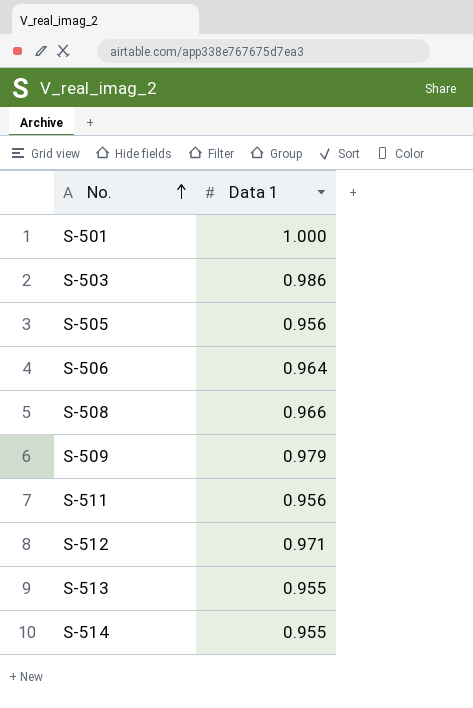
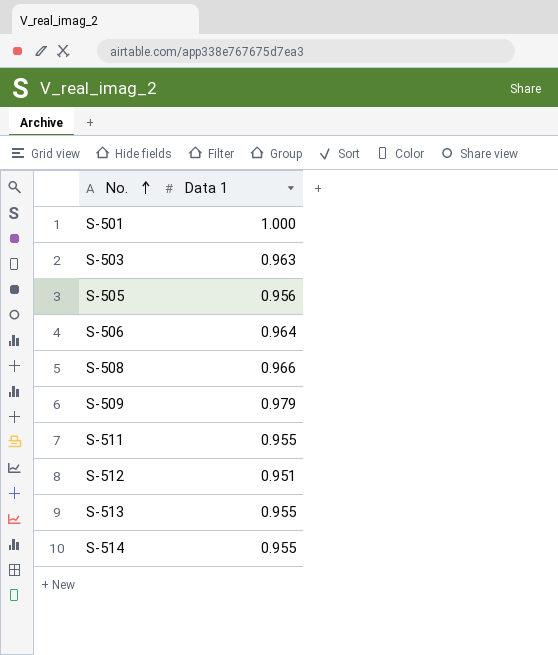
S-503 | Data 1: 0.986 -> 0.963
S-511 | Data 1: 0.956 -> 0.955
S-512 | Data 1: 0.971 -> 0.951

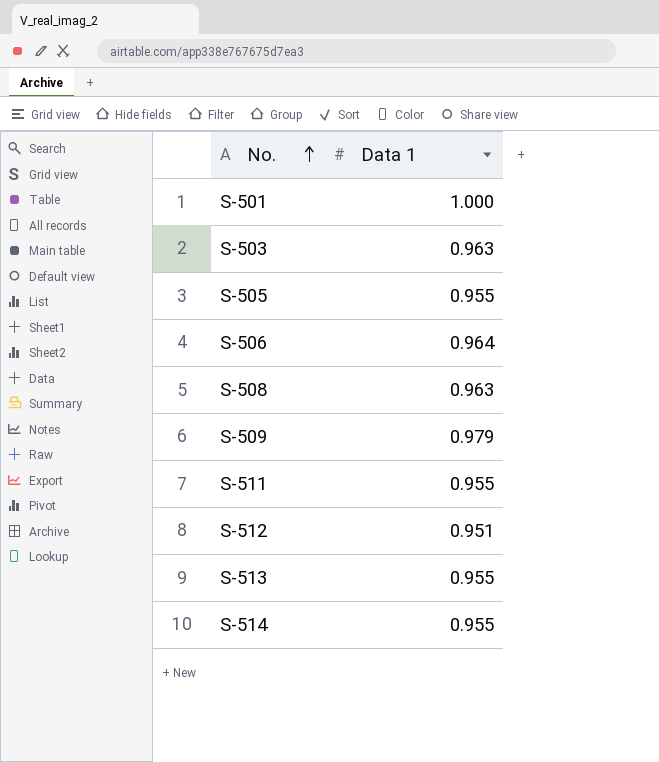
S-505 | Data 1: 0.956 -> 0.955
S-508 | Data 1: 0.966 -> 0.963

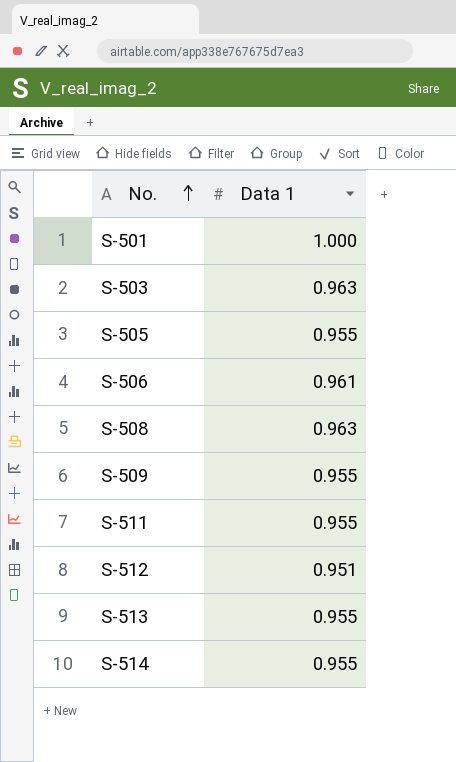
S-506 | Data 1: 0.964 -> 0.961
S-509 | Data 1: 0.979 -> 0.955

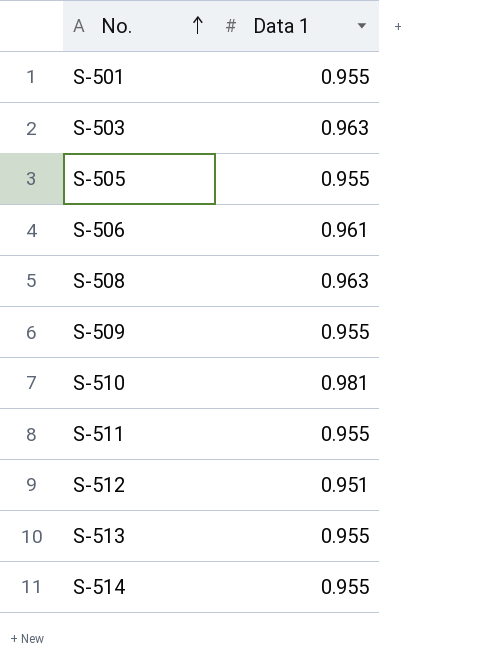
S-501 | Data 1: 1.000 -> 0.955
row S-510: none -> 0.981

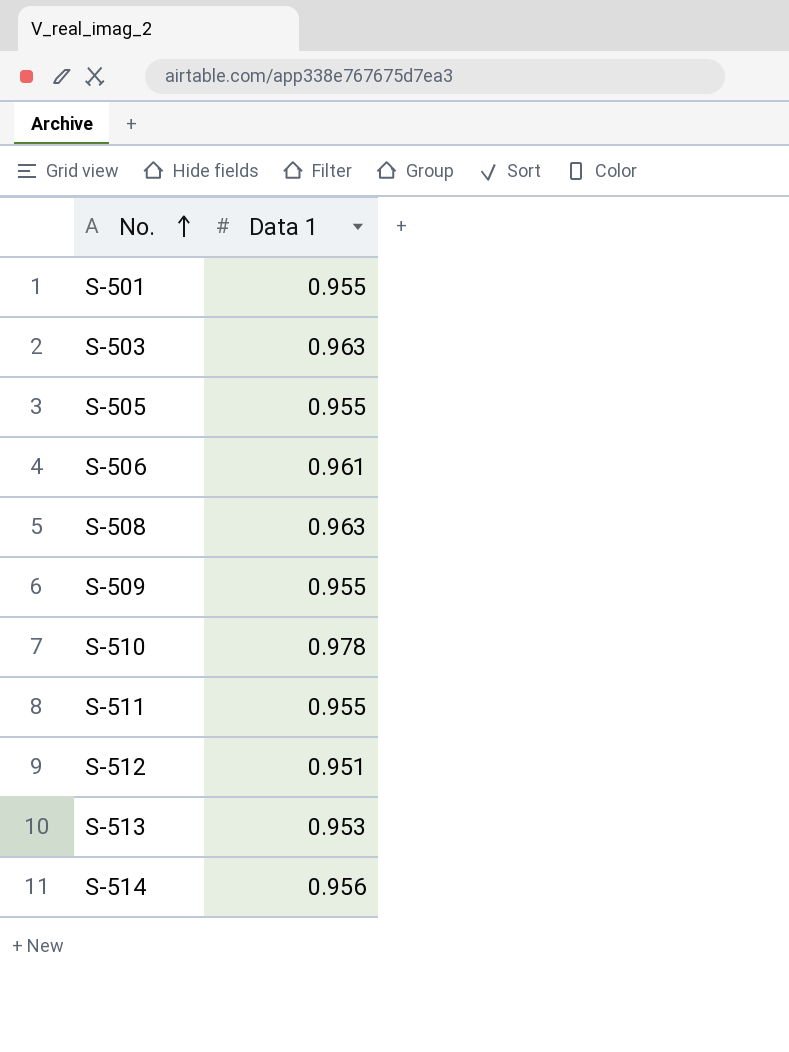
S-510 | Data 1: 0.981 -> 0.978
S-513 | Data 1: 0.955 -> 0.953
S-514 | Data 1: 0.955 -> 0.956

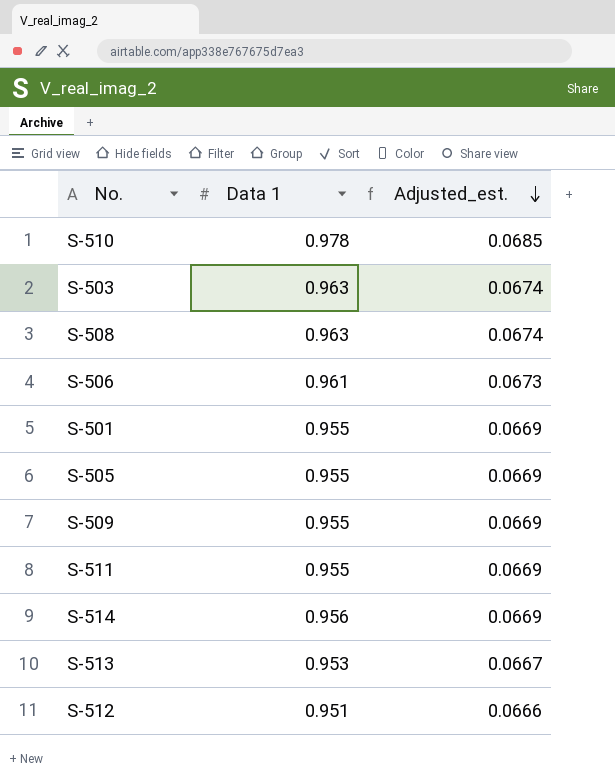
row order: No. ascending -> Adjusted_est. descending
column Adjusted_est. | formula: none -> [Data 1] * 0.07

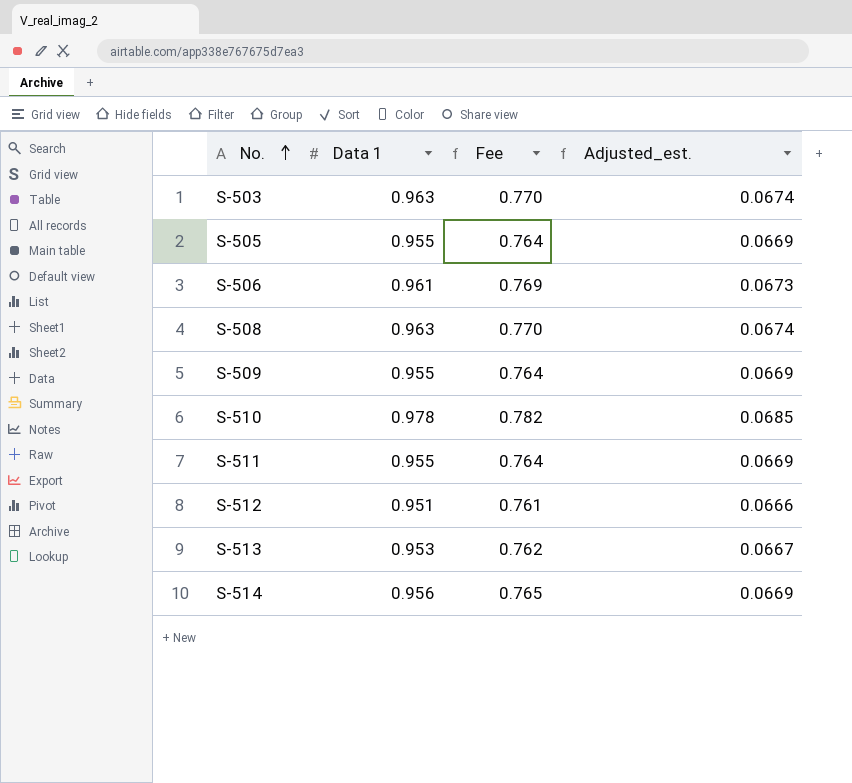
row order: Adjusted_est. descending -> No. ascending
column Fee | formula: none -> [Data 1] * 0.8
row S-501: 0.955 | 0.0669 -> none

